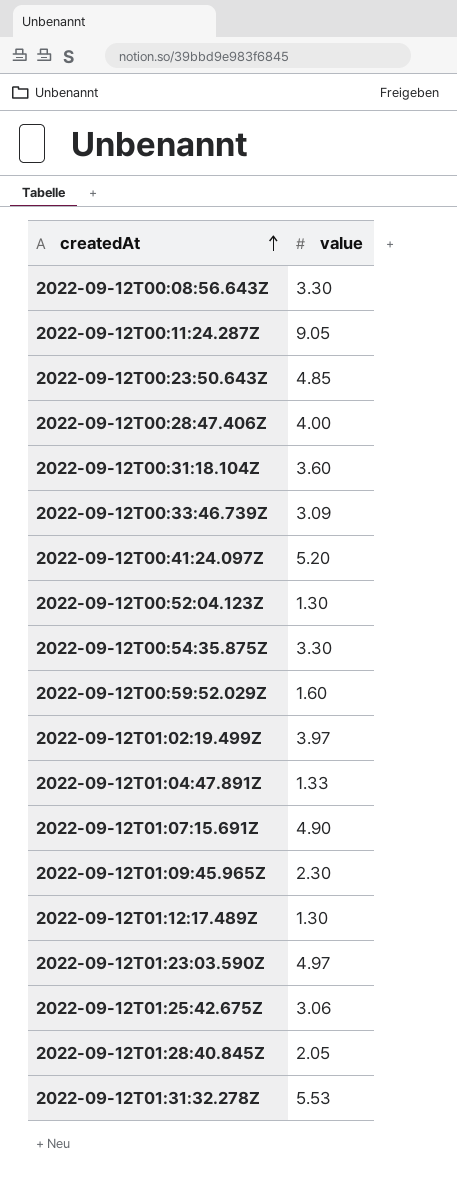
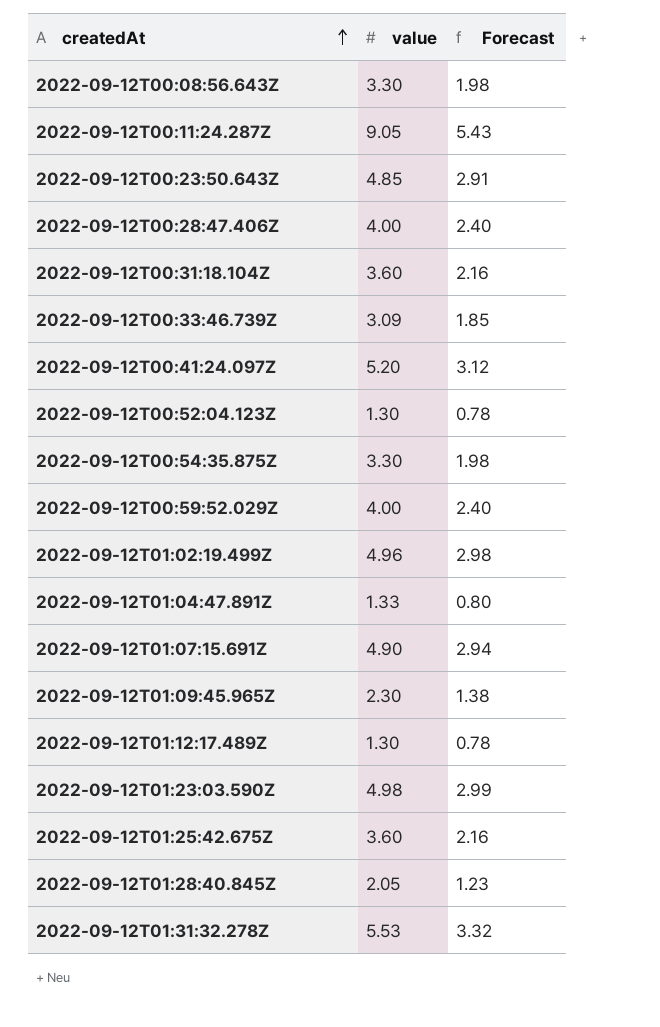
column Forecast | formula: none -> [value] * 0.6
2022-09-12T00:59:52.029Z | value: 1.60 -> 4.00
2022-09-12T01:02:19.499Z | value: 3.97 -> 4.96
2022-09-12T01:23:03.590Z | value: 4.97 -> 4.98
2022-09-12T01:25:42.675Z | value: 3.06 -> 3.60

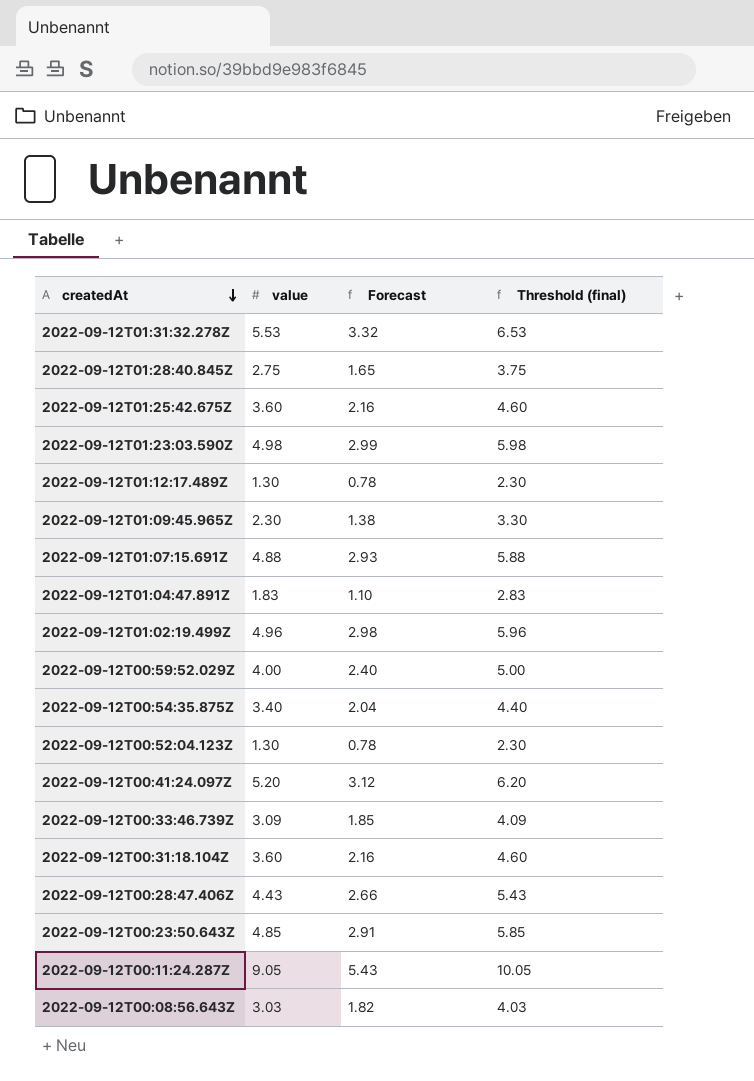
row order: createdAt ascending -> createdAt descending
column Threshold (final) | formula: none -> [value] + 1
2022-09-12T01:28:40.845Z | value: 2.05 -> 2.75
2022-09-12T01:28:40.845Z | Forecast: 1.23 -> 1.65
2022-09-12T01:07:15.691Z | value: 4.90 -> 4.88
2022-09-12T01:07:15.691Z | Forecast: 2.94 -> 2.93
2022-09-12T01:04:47.891Z | value: 1.33 -> 1.83
2022-09-12T01:04:47.891Z | Forecast: 0.80 -> 1.10
2022-09-12T00:54:35.875Z | value: 3.30 -> 3.40
2022-09-12T00:54:35.875Z | Forecast: 1.98 -> 2.04
2022-09-12T00:28:47.406Z | value: 4.00 -> 4.43
2022-09-12T00:28:47.406Z | Forecast: 2.40 -> 2.66
2022-09-12T00:08:56.643Z | value: 3.30 -> 3.03
2022-09-12T00:08:56.643Z | Forecast: 1.98 -> 1.82

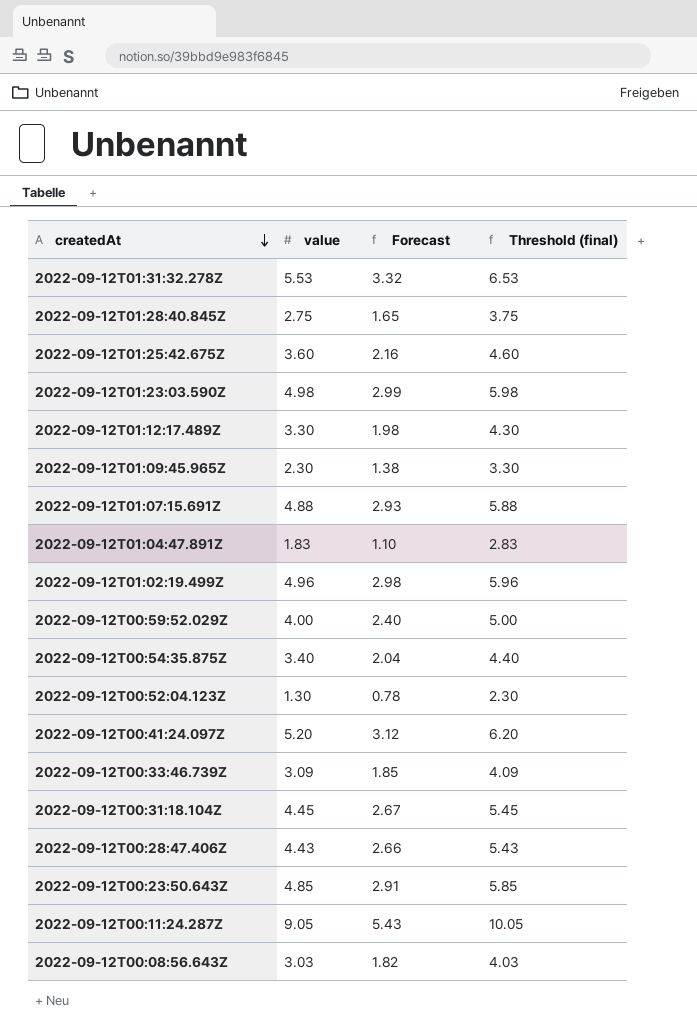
2022-09-12T01:12:17.489Z | value: 1.30 -> 3.30
2022-09-12T01:12:17.489Z | Forecast: 0.78 -> 1.98
2022-09-12T01:12:17.489Z | Threshold (final): 2.30 -> 4.30
2022-09-12T00:31:18.104Z | value: 3.60 -> 4.45
2022-09-12T00:31:18.104Z | Forecast: 2.16 -> 2.67
2022-09-12T00:31:18.104Z | Threshold (final): 4.60 -> 5.45

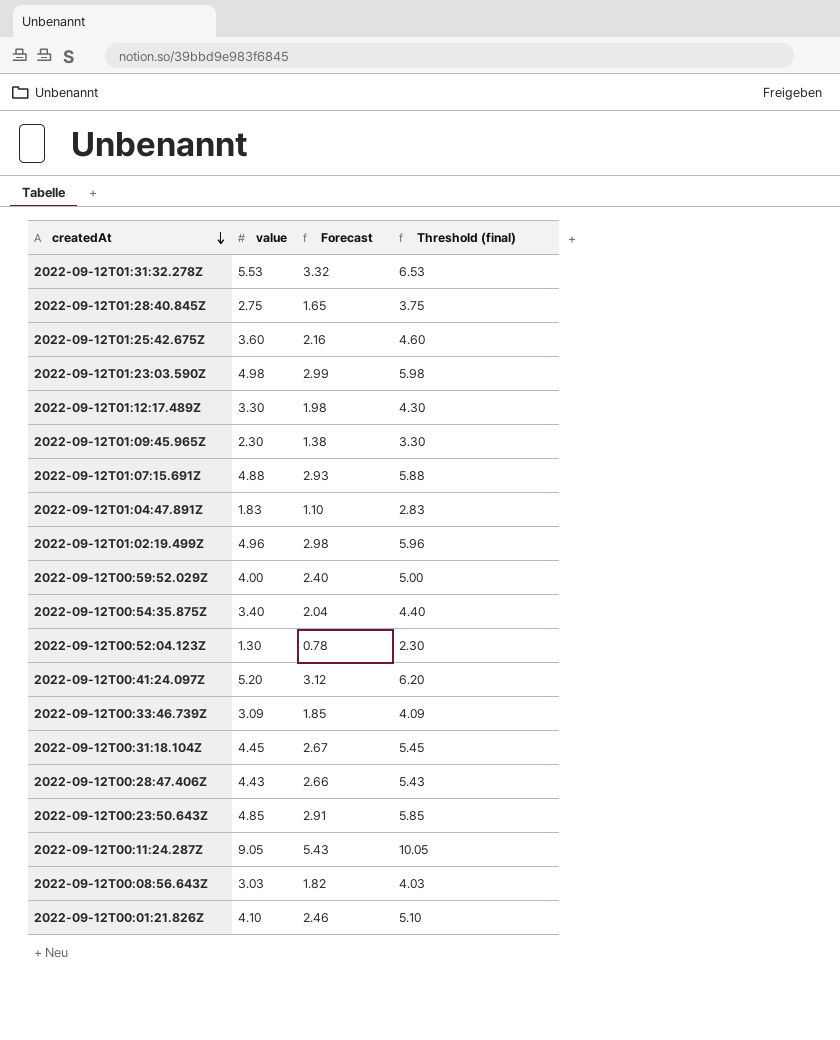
row 2022-09-12T00:01:21.826Z: none -> 4.10 | 2.46 | 5.10

